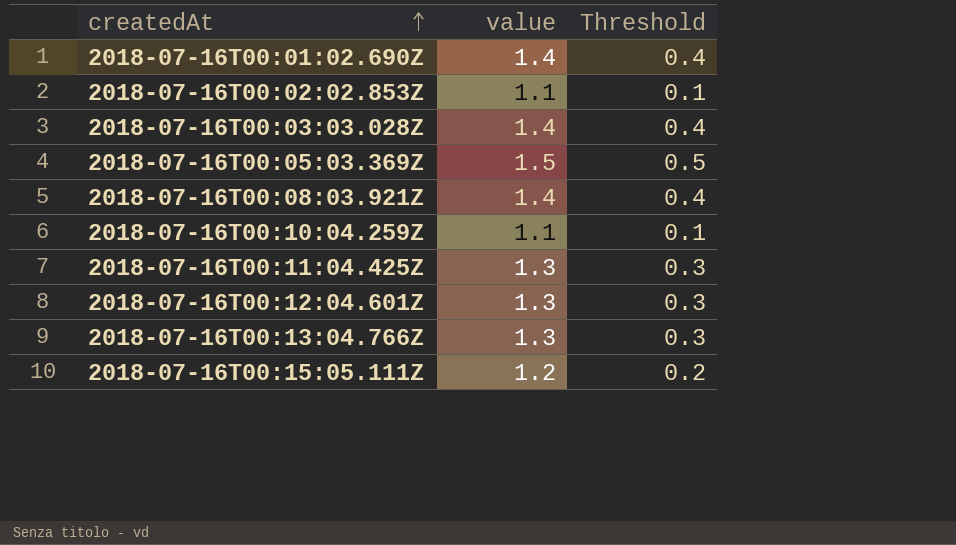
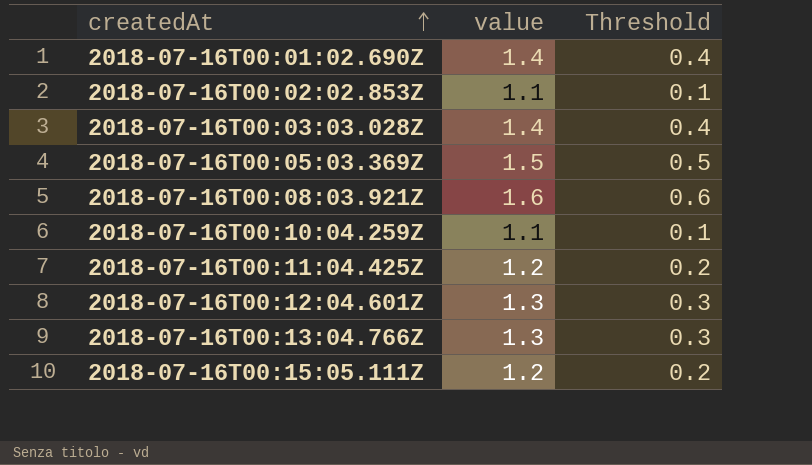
2018-07-16T00:08:03.921Z | value: 1.4 -> 1.6
2018-07-16T00:08:03.921Z | Threshold: 0.4 -> 0.6
2018-07-16T00:11:04.425Z | value: 1.3 -> 1.2
2018-07-16T00:11:04.425Z | Threshold: 0.3 -> 0.2

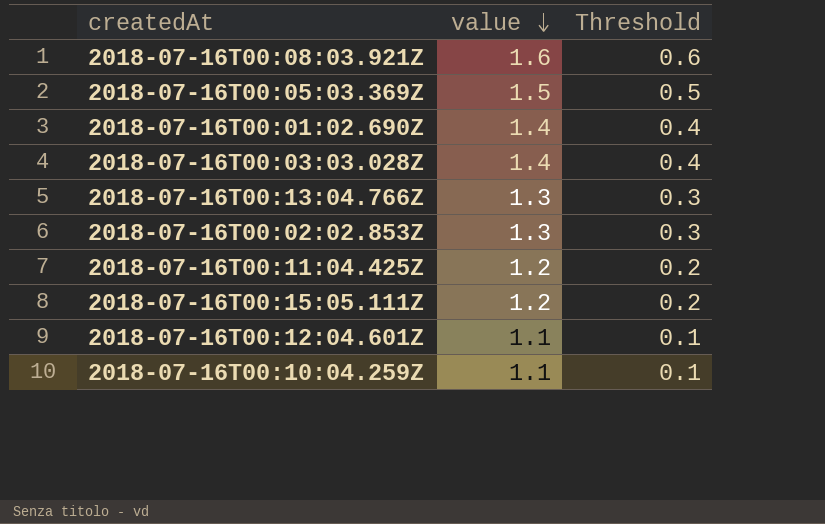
row order: createdAt ascending -> value descending
2018-07-16T00:02:02.853Z | value: 1.1 -> 1.3
2018-07-16T00:02:02.853Z | Threshold: 0.1 -> 0.3
2018-07-16T00:12:04.601Z | value: 1.3 -> 1.1
2018-07-16T00:12:04.601Z | Threshold: 0.3 -> 0.1

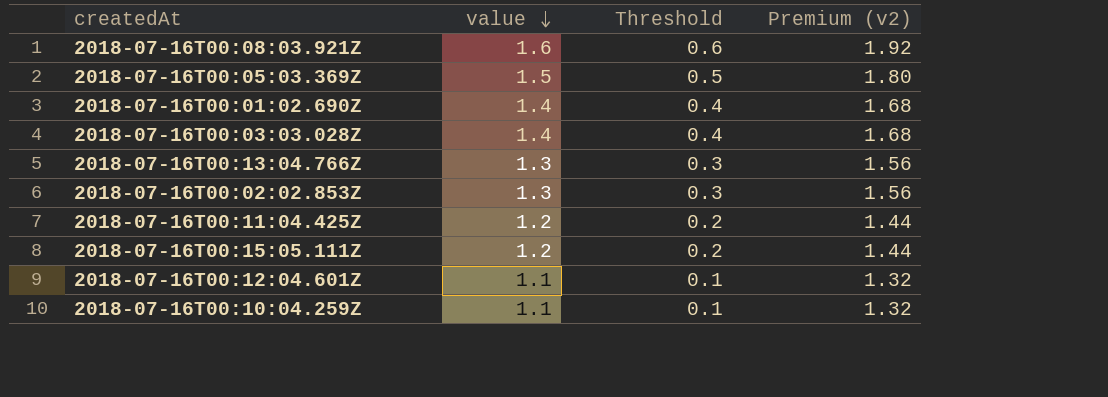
column Premium (v2) | formula: none -> [value] * 1.2

